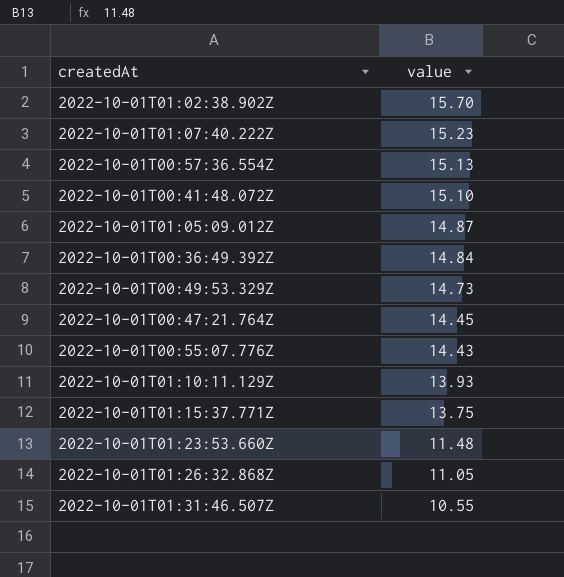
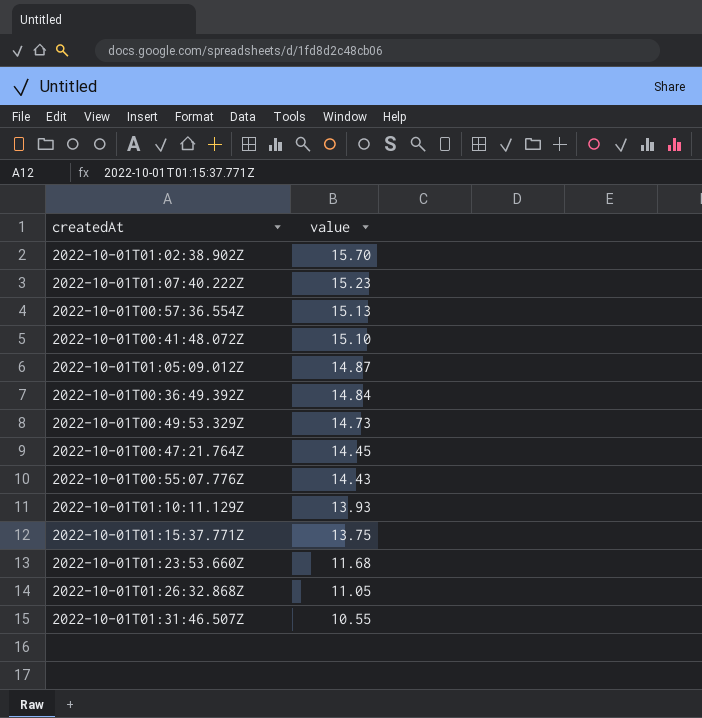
2022-10-01T01:23:53.660Z | value: 11.48 -> 11.68

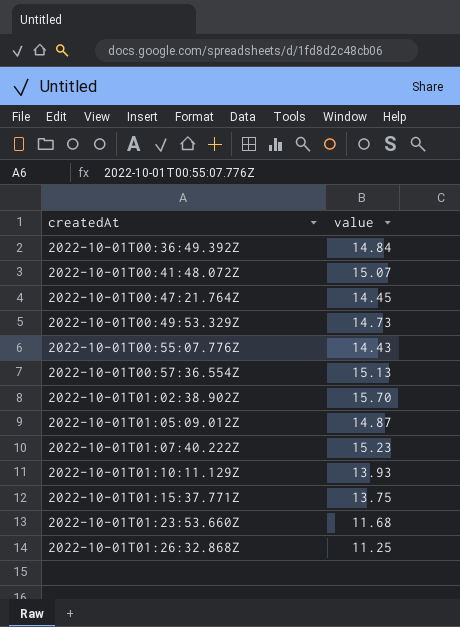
row order: value descending -> createdAt ascending
row 2022-10-01T01:31:46.507Z: 10.55 -> none
2022-10-01T00:41:48.072Z | value: 15.10 -> 15.07
2022-10-01T01:26:32.868Z | value: 11.05 -> 11.25

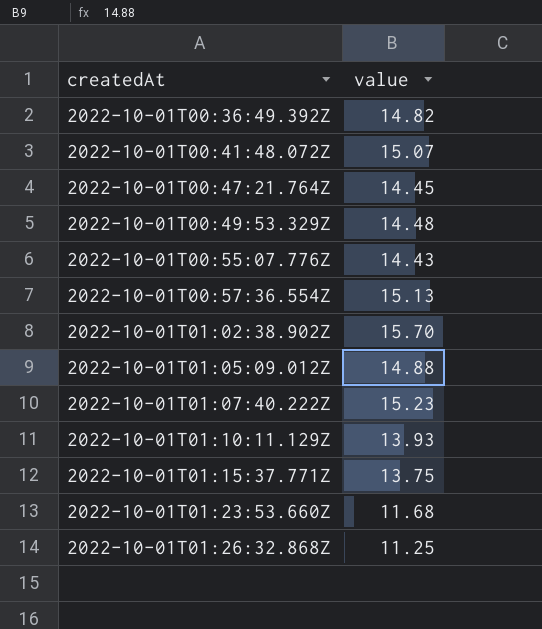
2022-10-01T00:36:49.392Z | value: 14.84 -> 14.82
2022-10-01T00:49:53.329Z | value: 14.73 -> 14.48
2022-10-01T01:05:09.012Z | value: 14.87 -> 14.88

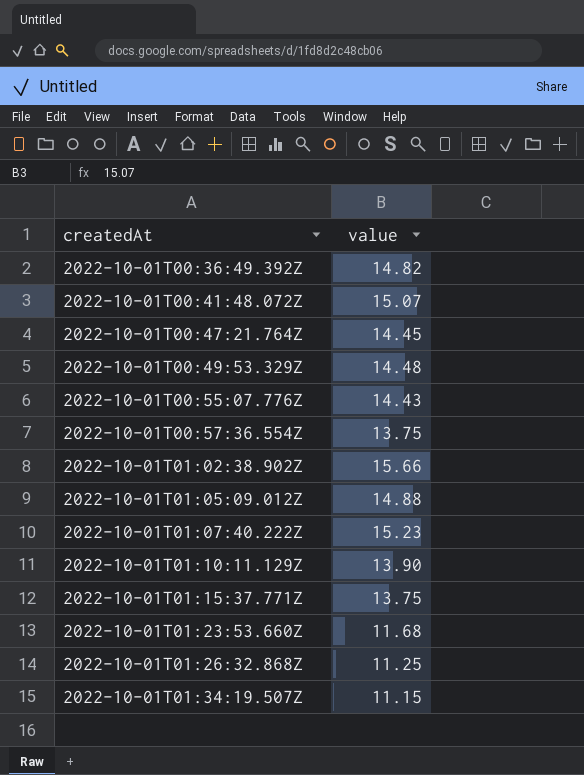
2022-10-01T00:57:36.554Z | value: 15.13 -> 13.75
2022-10-01T01:02:38.902Z | value: 15.70 -> 15.66
2022-10-01T01:10:11.129Z | value: 13.93 -> 13.90
row 2022-10-01T01:34:19.507Z: none -> 11.15

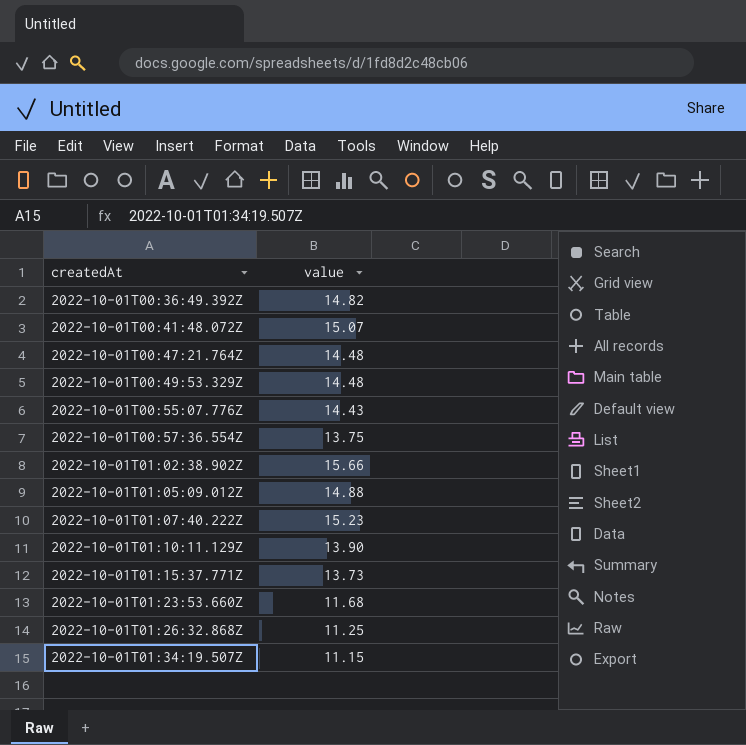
2022-10-01T00:47:21.764Z | value: 14.45 -> 14.48
2022-10-01T01:15:37.771Z | value: 13.75 -> 13.73

